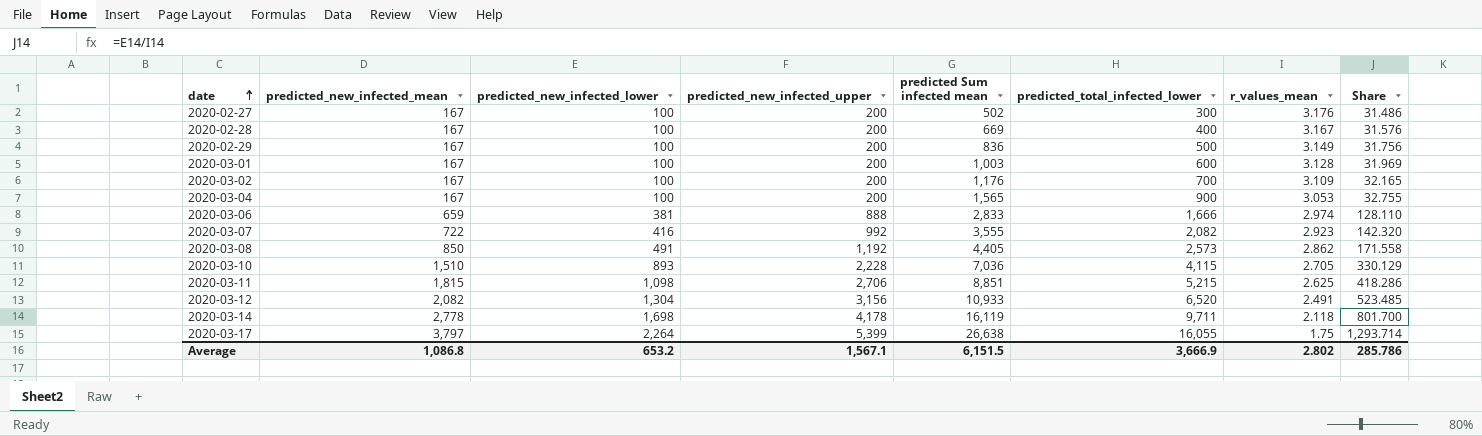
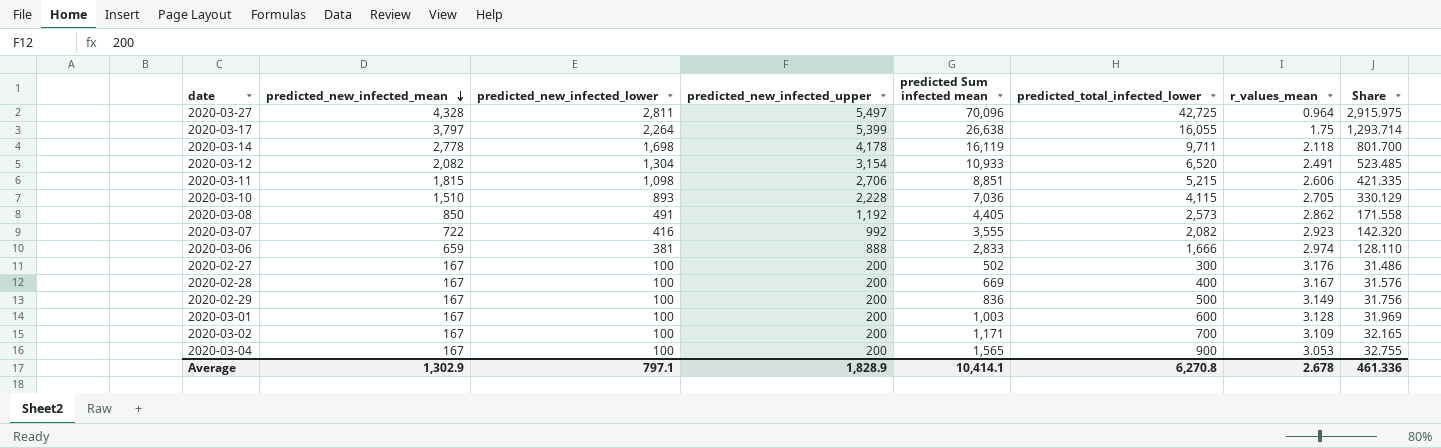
row order: date ascending -> predicted_new_infected_mean descending
row 2020-03-27: none -> 4,328 | 2,811 | 5,497 | 70,096 | 42,725 | 0.964 | 2,915.975
2020-03-12 | predicted_new_infected_upper: 3,156 -> 3,154
2020-03-11 | r_values_mean: 2.625 -> 2.606
2020-03-11 | Share: 418.286 -> 421.335
2020-03-02 | predicted Sum infected mean: 1,176 -> 1,171
Average | predicted_new_infected_mean: 1,086.8 -> 1,302.9
Average | predicted_new_infected_lower: 653.2 -> 797.1
Average | predicted_new_infected_upper: 1,567.1 -> 1,828.9
Average | predicted Sum infected mean: 6,151.5 -> 10,414.1
Average | predicted_total_infected_lower: 3,666.9 -> 6,270.8
Average | r_values_mean: 2.802 -> 2.678
Average | Share: 285.786 -> 461.336

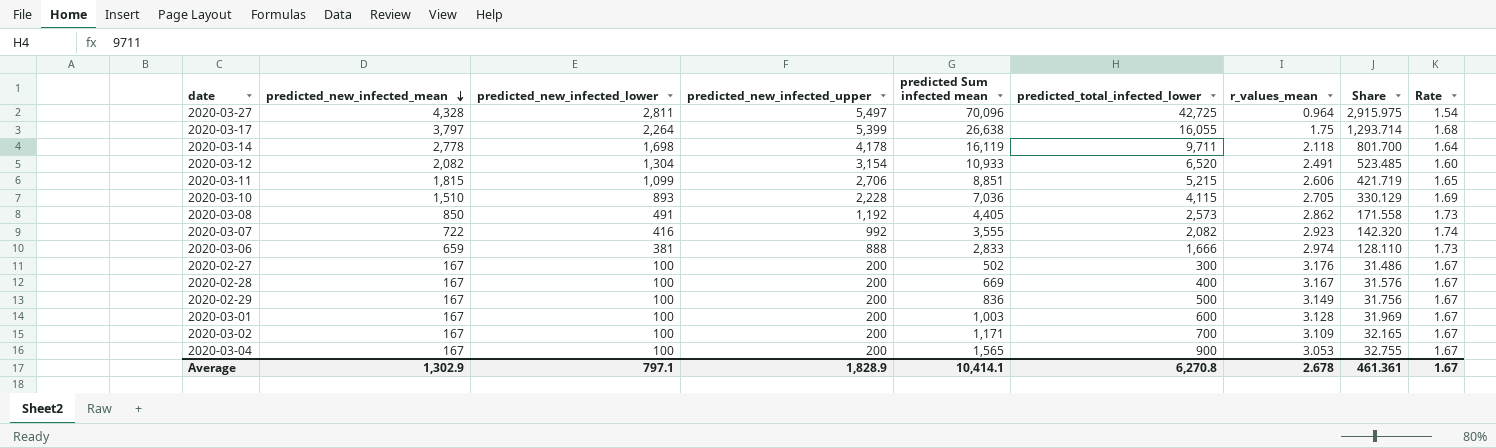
column Rate | formula: none -> [predicted_new_infected_mean] / [predicted_new_infected_lower]
2020-03-11 | predicted_new_infected_lower: 1,098 -> 1,099
2020-03-11 | Share: 421.335 -> 421.719
Average | Share: 461.336 -> 461.361

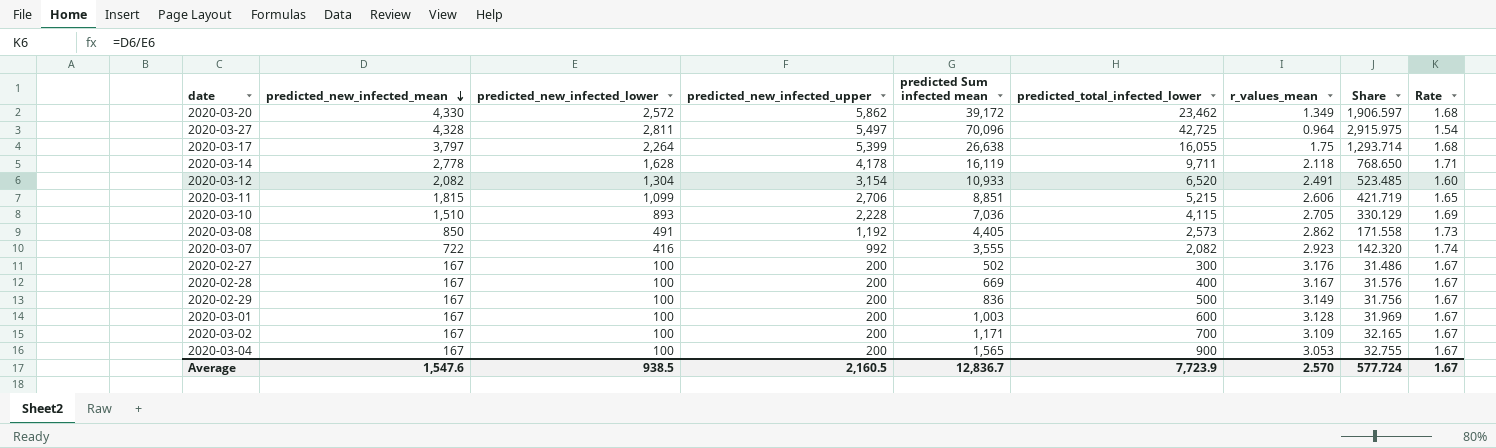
row 2020-03-06: 659 | 381 | 888 | 2,833 | 1,666 | 2.974 | 128.110 | 1.73 -> none
row 2020-03-20: none -> 4,330 | 2,572 | 5,862 | 39,172 | 23,462 | 1.349 | 1,906.597 | 1.68
2020-03-14 | predicted_new_infected_lower: 1,698 -> 1,628
2020-03-14 | Share: 801.700 -> 768.650
2020-03-14 | Rate: 1.64 -> 1.71
Average | predicted_new_infected_mean: 1,302.9 -> 1,547.6
Average | predicted_new_infected_lower: 797.1 -> 938.5
Average | predicted_new_infected_upper: 1,828.9 -> 2,160.5
Average | predicted Sum infected mean: 10,414.1 -> 12,836.7
Average | predicted_total_infected_lower: 6,270.8 -> 7,723.9
Average | r_values_mean: 2.678 -> 2.570
Average | Share: 461.361 -> 577.724

